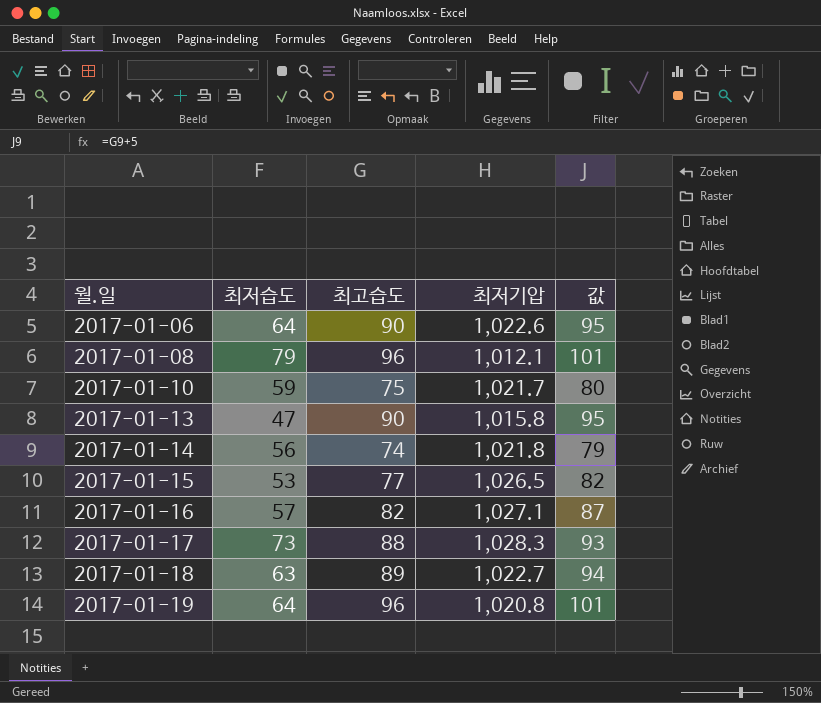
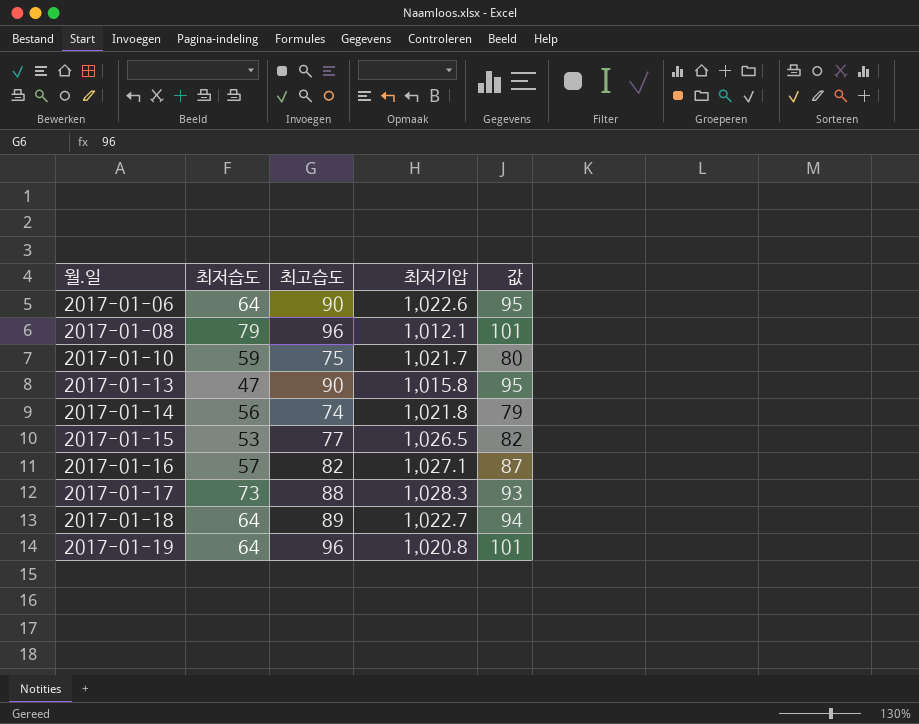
2017-01-18 | 최저습도: 63 -> 64

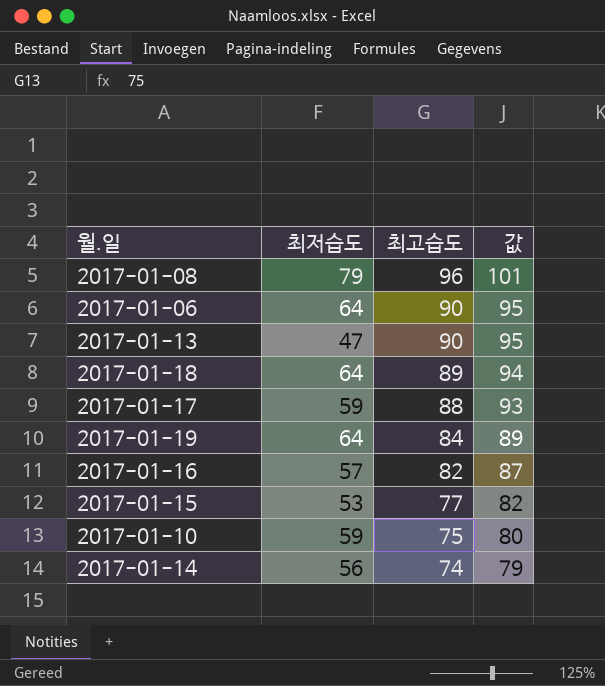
row order: 월.일 ascending -> 최고습도 descending
column 최저기압 | position: 4 -> none
2017-01-17 | 최저습도: 73 -> 59
2017-01-19 | 최고습도: 96 -> 84
2017-01-19 | 값: 101 -> 89

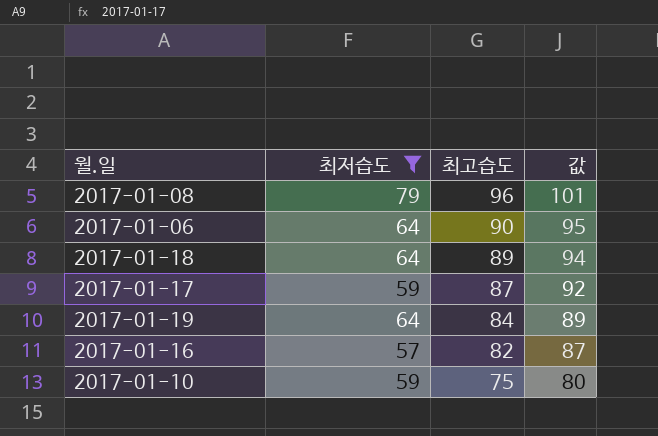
filter: none -> 최저습도 >= 57
2017-01-17 | 최고습도: 88 -> 87
2017-01-17 | 값: 93 -> 92

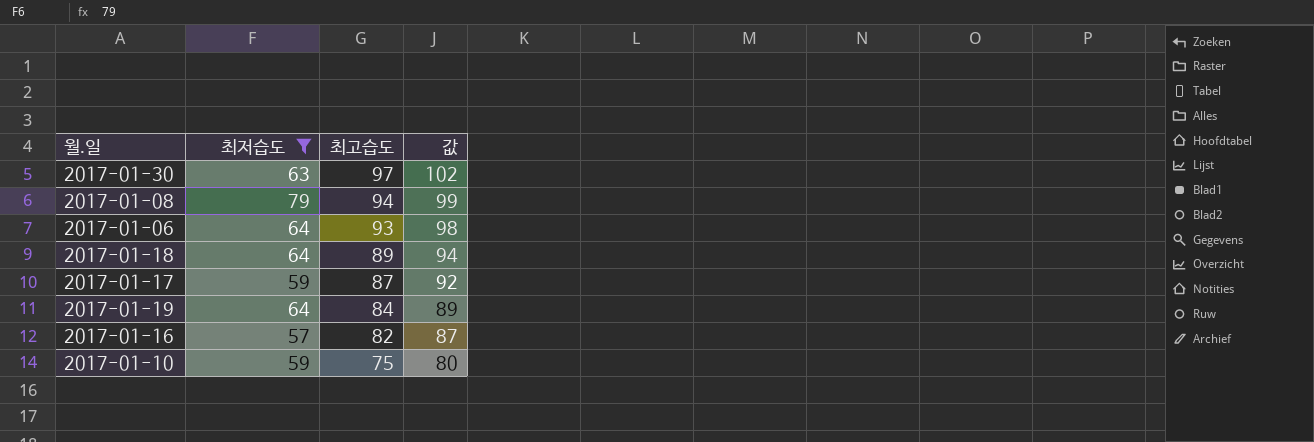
row 2017-01-30: none -> 63 | 97 | 102
2017-01-08 | 최고습도: 96 -> 94
2017-01-08 | 값: 101 -> 99
2017-01-06 | 최고습도: 90 -> 93
2017-01-06 | 값: 95 -> 98

